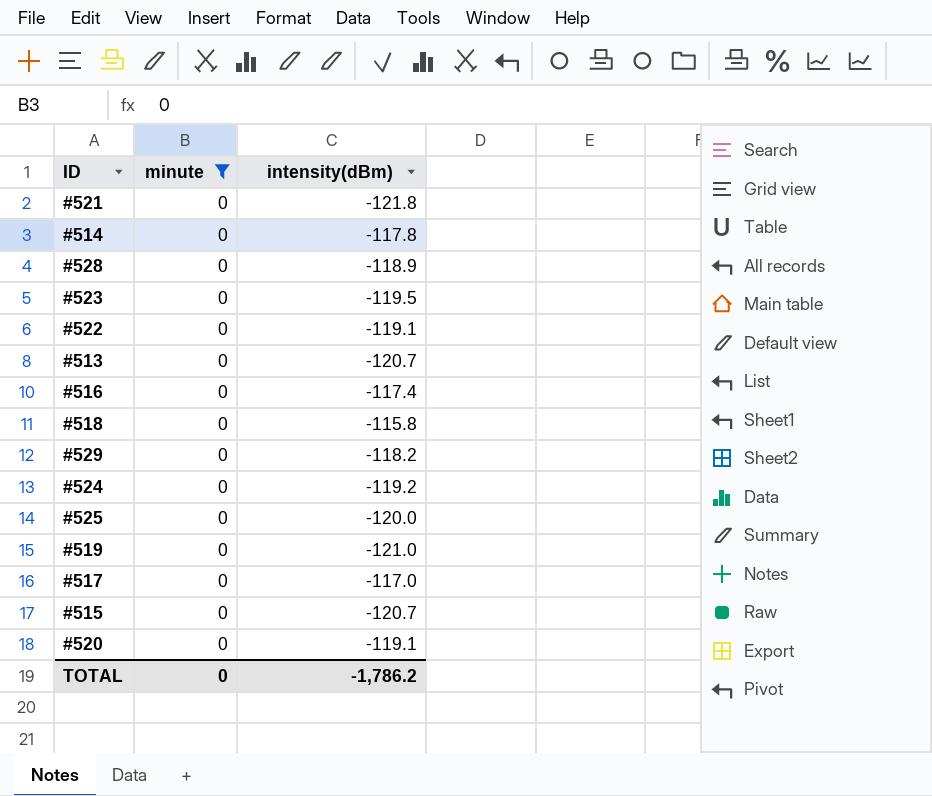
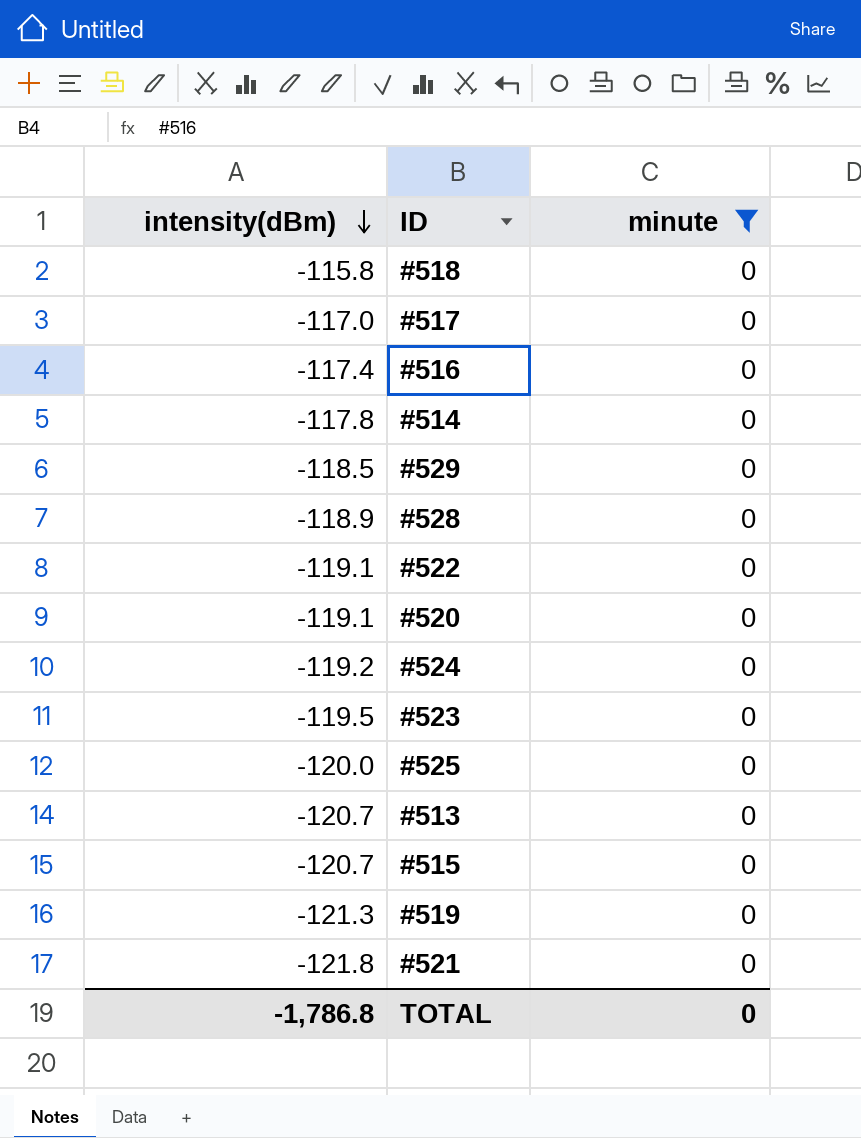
row order: none -> intensity(dBm) descending
column intensity(dBm) | position: 3 -> 1
#529 | intensity(dBm): -118.2 -> -118.5
#519 | intensity(dBm): -121.0 -> -121.3
TOTAL | intensity(dBm): -1,786.2 -> -1,786.8

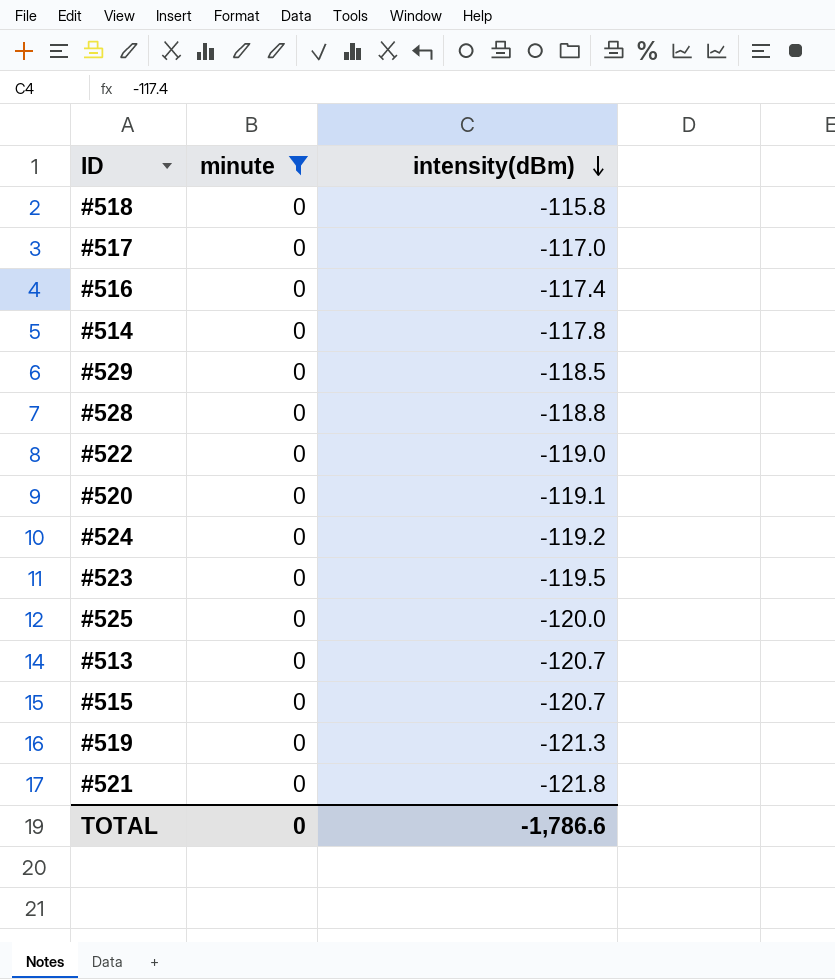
column intensity(dBm) | position: 1 -> 3
#528 | intensity(dBm): -118.9 -> -118.8
#522 | intensity(dBm): -119.1 -> -119.0
TOTAL | intensity(dBm): -1,786.8 -> -1,786.6

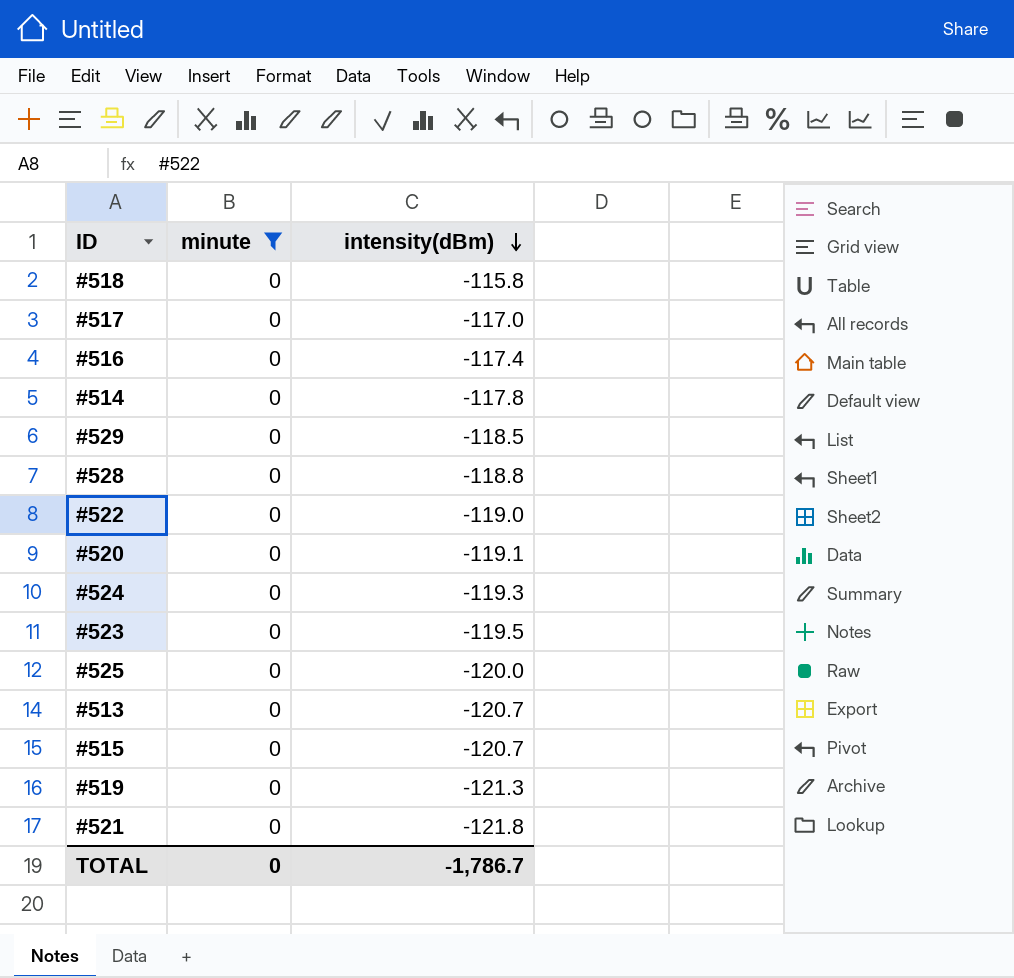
#524 | intensity(dBm): -119.2 -> -119.3
TOTAL | intensity(dBm): -1,786.6 -> -1,786.7

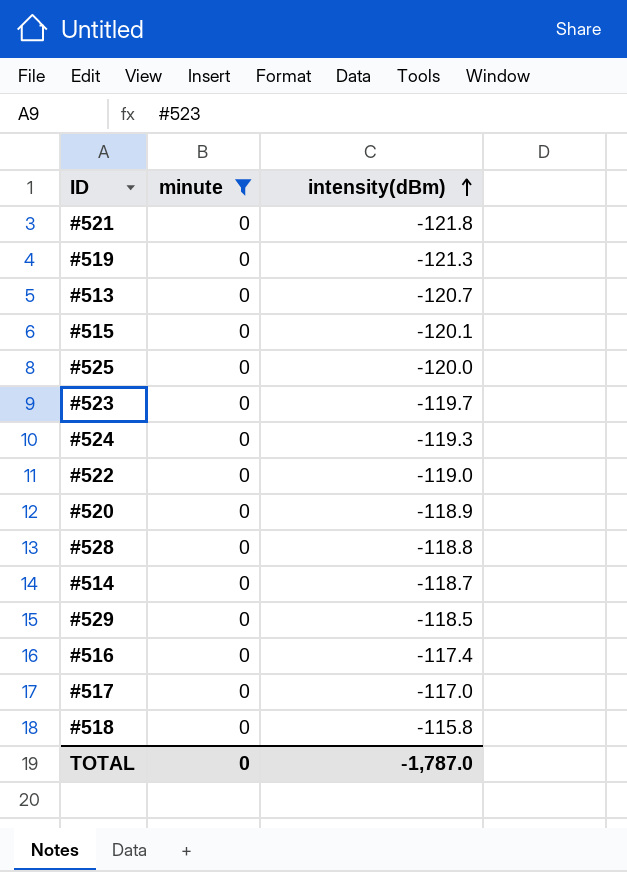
row order: intensity(dBm) descending -> intensity(dBm) ascending
#515 | intensity(dBm): -120.7 -> -120.1
#523 | intensity(dBm): -119.5 -> -119.7
#520 | intensity(dBm): -119.1 -> -118.9
#514 | intensity(dBm): -117.8 -> -118.7
TOTAL | intensity(dBm): -1,786.7 -> -1,787.0

